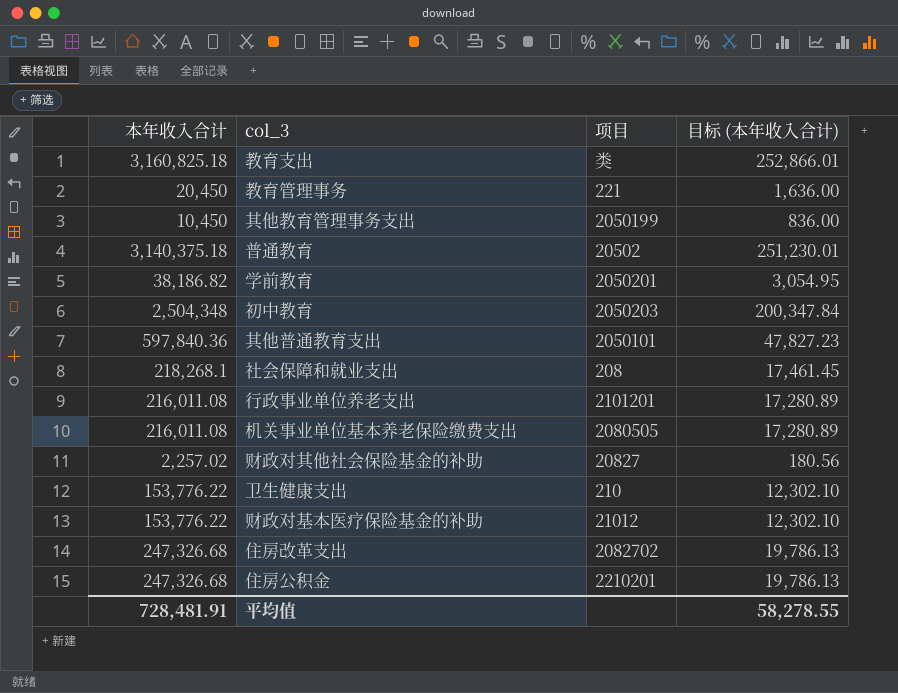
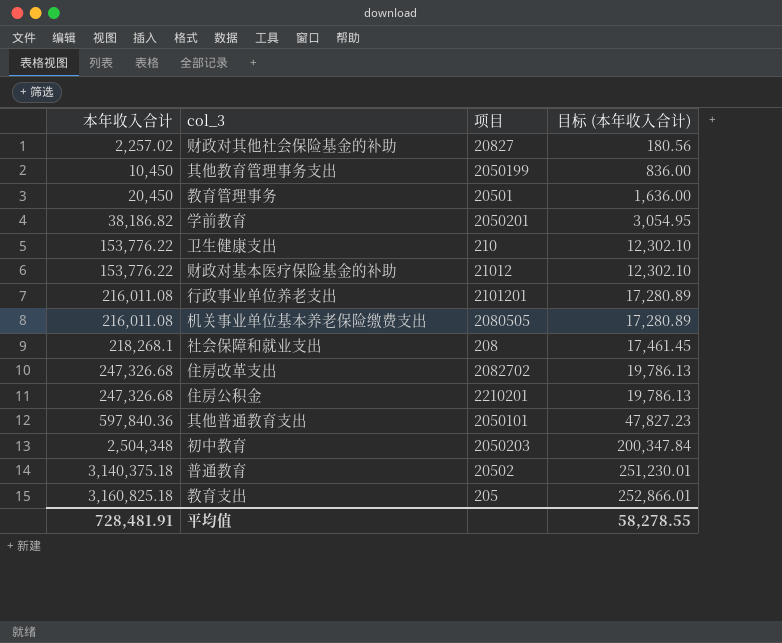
row order: none -> 本年收入合计 ascending
教育管理事务 | 项目: 221 -> 20501
教育支出 | 项目: 类 -> 205

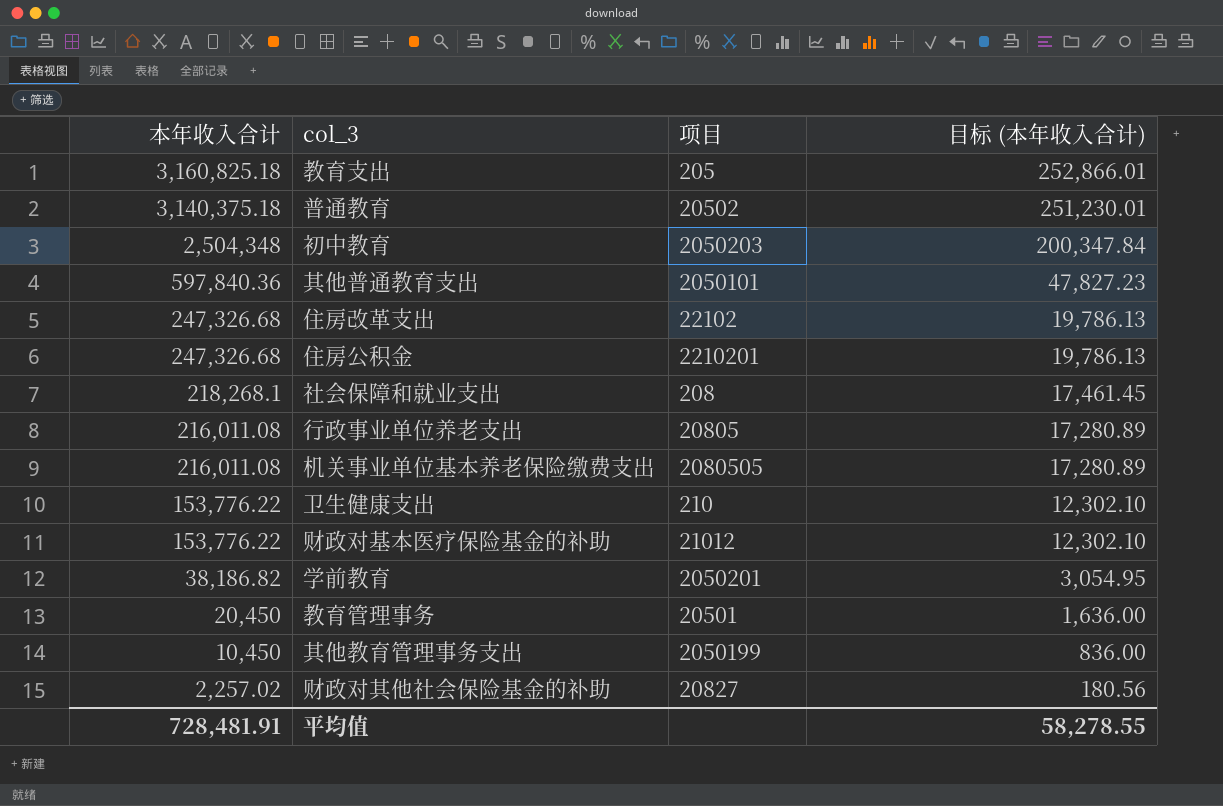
row order: 本年收入合计 ascending -> 本年收入合计 descending
住房改革支出 | 项目: 2082702 -> 22102
行政事业单位养老支出 | 项目: 2101201 -> 20805

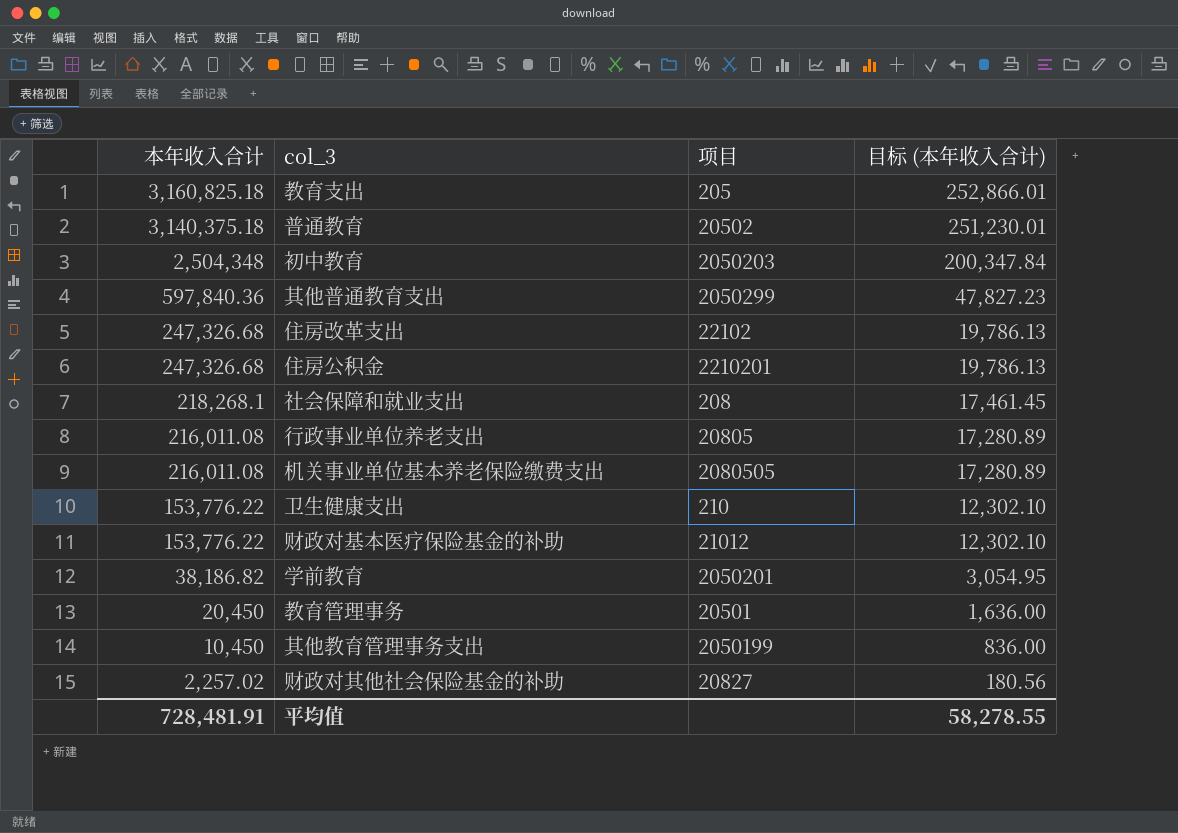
其他普通教育支出 | 项目: 2050101 -> 2050299

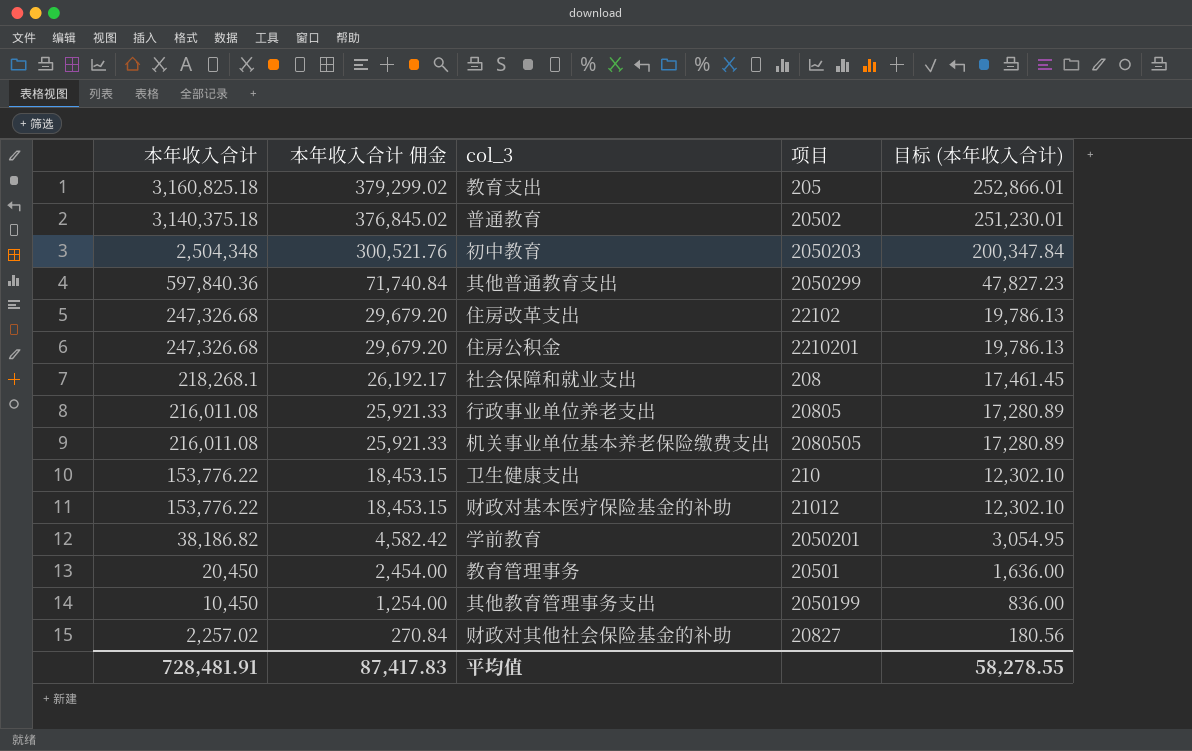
column 本年收入合计 佣金 | formula: none -> [本年收入合计] * 0.12

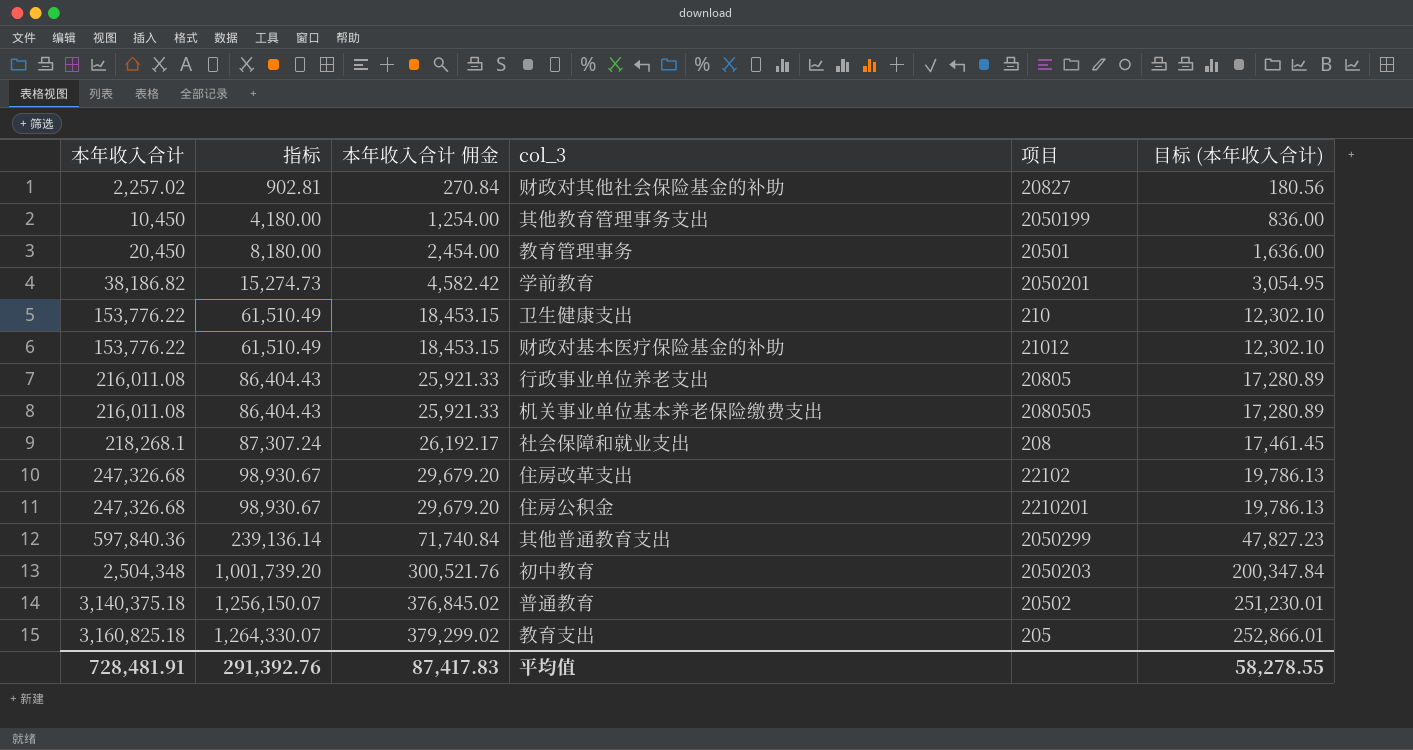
row order: 本年收入合计 descending -> 本年收入合计 ascending
column 指标 | formula: none -> [本年收入合计] * 0.4

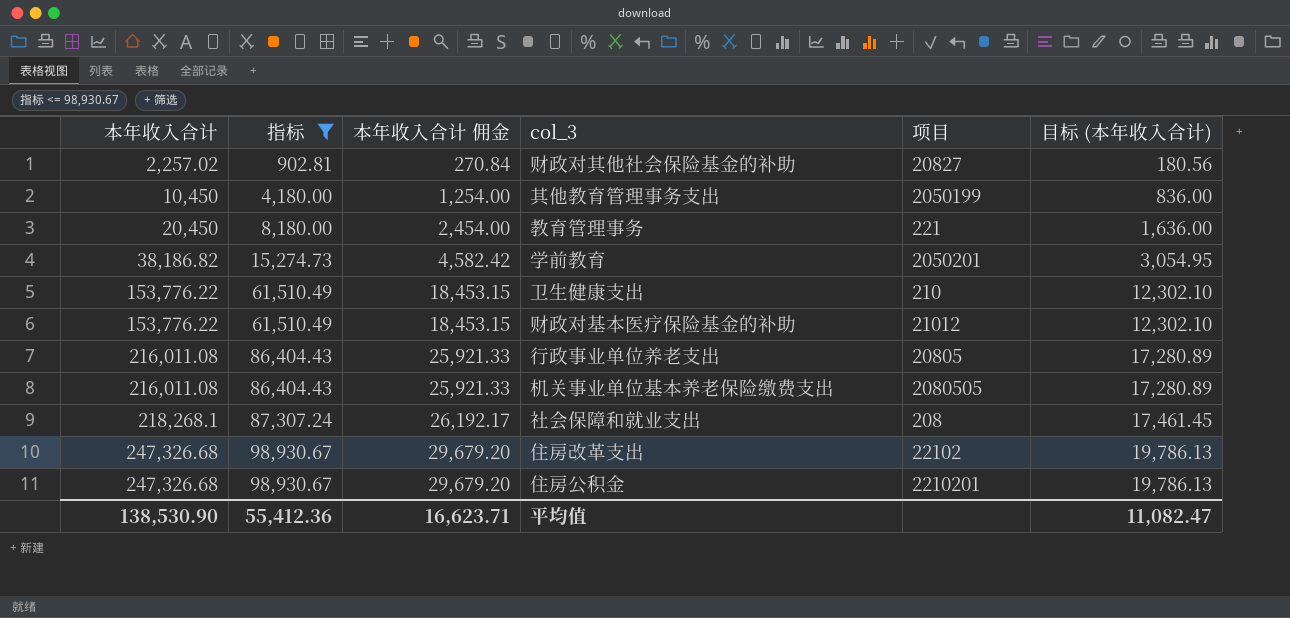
filter: none -> 指标 <= 98,930.67
教育管理事务 | 项目: 20501 -> 221
平均值 | 本年收入合计: 728,481.91 -> 138,530.90
平均值 | 指标: 291,392.76 -> 55,412.36
平均值 | 本年收入合计 佣金: 87,417.83 -> 16,623.71
平均值 | 目标 (本年收入合计): 58,278.55 -> 11,082.47

